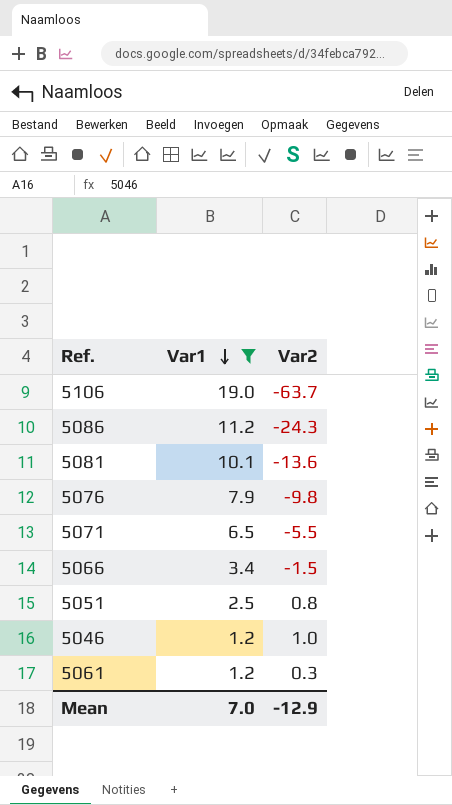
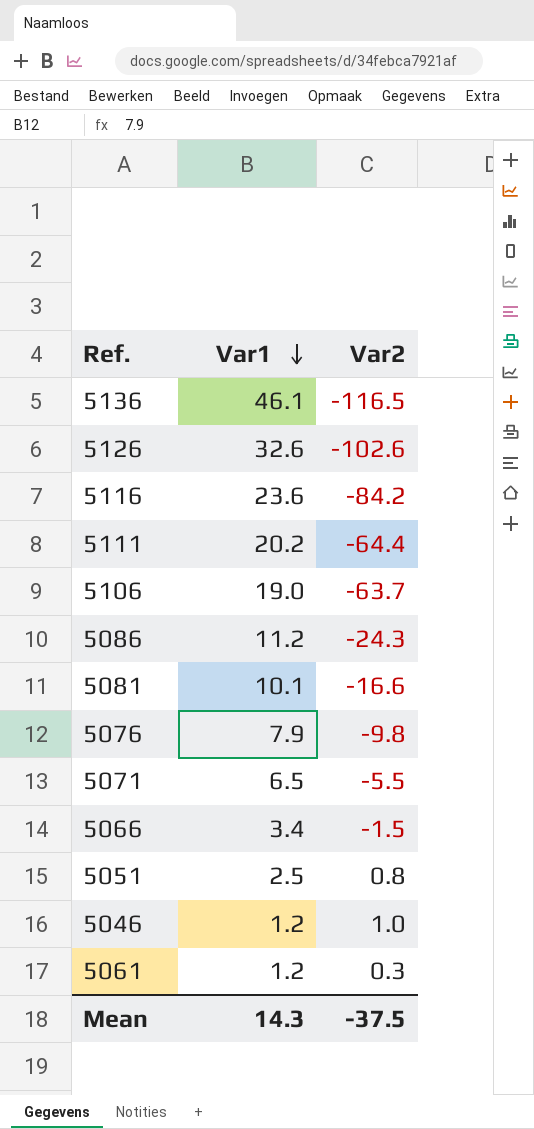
filter: Var1 <= 19.0 -> none
5081 | Var2: -13.6 -> -16.6
Mean | Var1: 7.0 -> 14.3
Mean | Var2: -12.9 -> -37.5

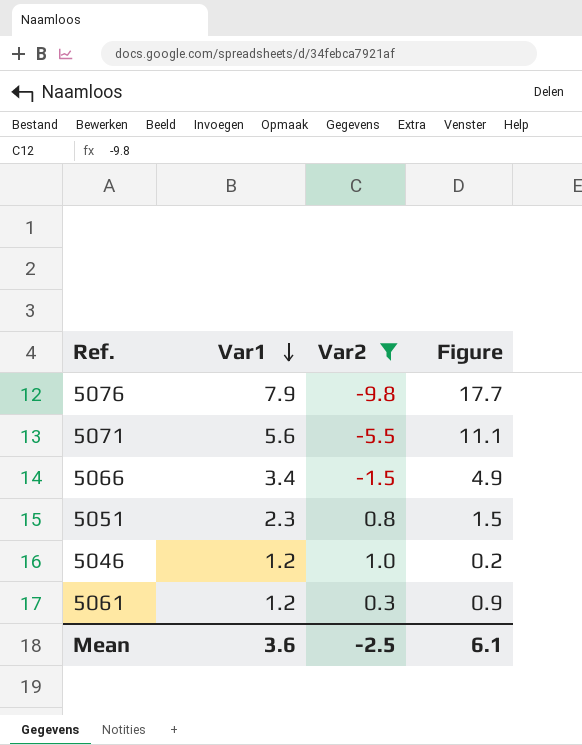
filter: none -> Var2 >= -9.8
column Figure | formula: none -> [Var1] - [Var2]
5071 | Var1: 6.5 -> 5.6
5051 | Var1: 2.5 -> 2.3
Mean | Var1: 14.3 -> 3.6
Mean | Var2: -37.5 -> -2.5

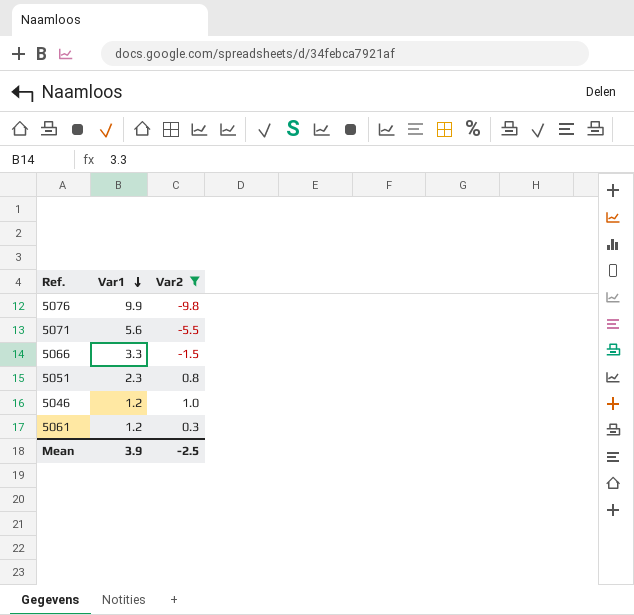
column Figure | formula: [Var1] - [Var2] -> none
5076 | Var1: 7.9 -> 9.9
5066 | Var1: 3.4 -> 3.3
Mean | Var1: 3.6 -> 3.9

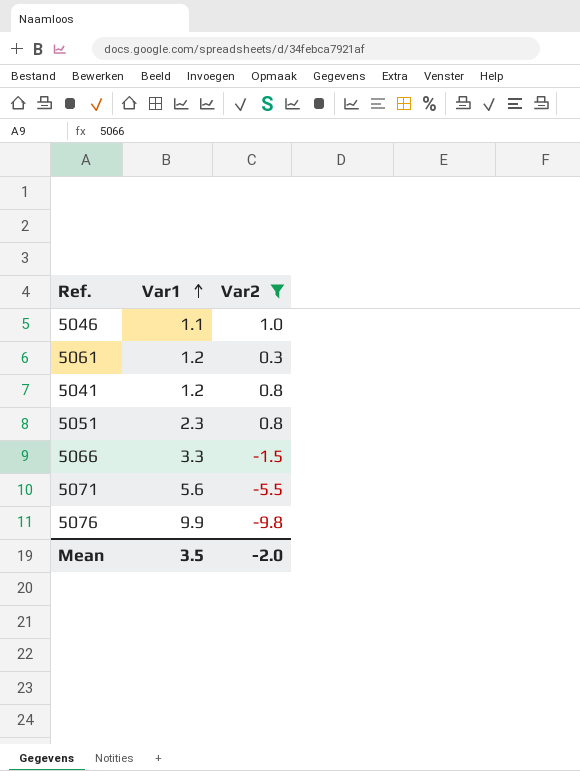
row order: Var1 descending -> Var1 ascending
5046 | Var1: 1.2 -> 1.1
row 5041: none -> 1.2 | 0.8
Mean | Var1: 3.9 -> 3.5
Mean | Var2: -2.5 -> -2.0

